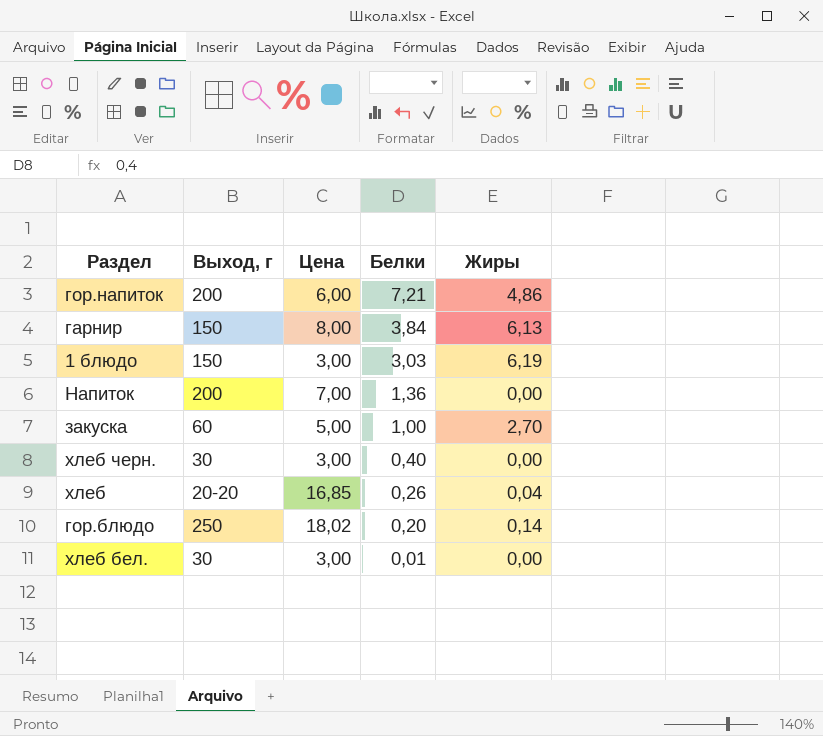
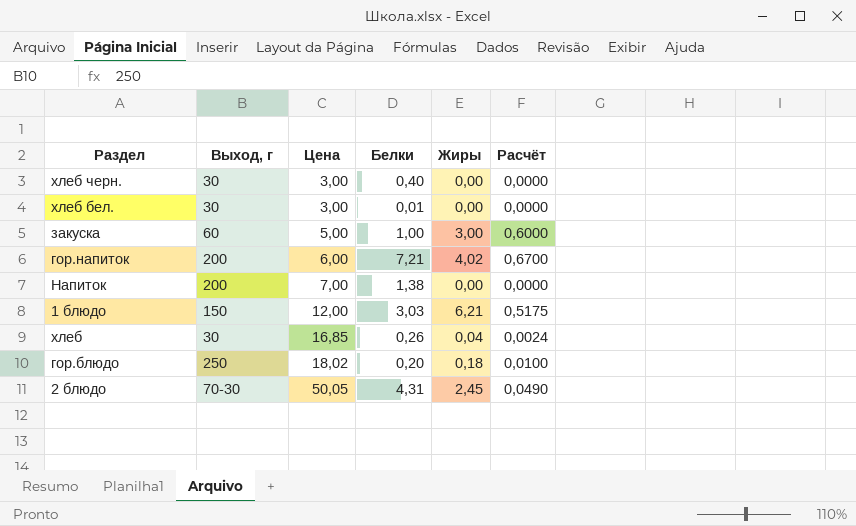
row order: Белки descending -> Цена ascending
column Расчёт | formula: none -> [Жиры] / [Цена]
row гарнир: 150 | 8,00 | 3,84 | 6,13 -> none
закуска | Жиры: 2,70 -> 3,00
гор.напиток | Жиры: 4,86 -> 4,02
Напиток | Белки: 1,36 -> 1,38
1 блюдо | Цена: 3,00 -> 12,00
1 блюдо | Жиры: 6,19 -> 6,21
хлеб | Выход, г: 20-20 -> 30
гор.блюдо | Жиры: 0,14 -> 0,18
row 2 блюдо: none -> 70-30 | 50,05 | 4,31 | 2,45 | 0,0490

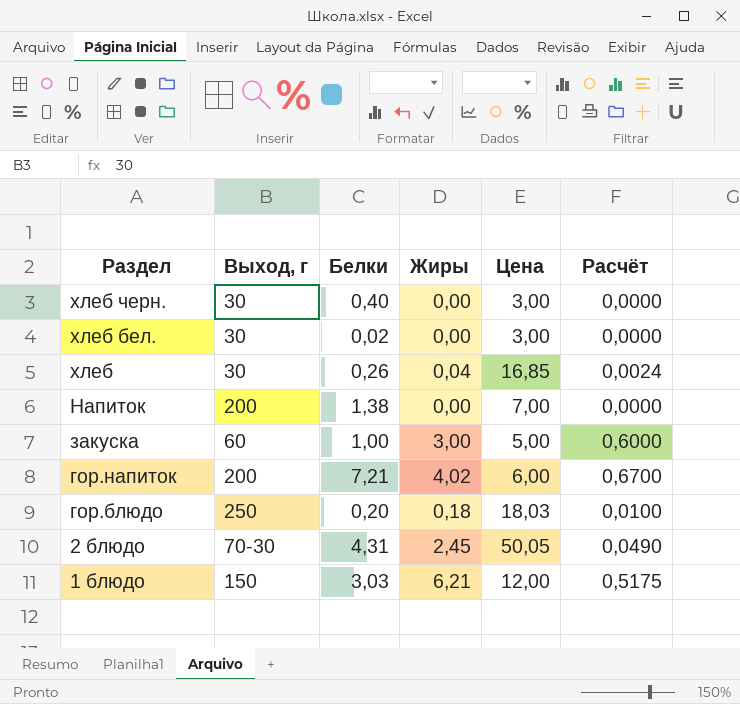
row order: Цена ascending -> Раздел descending
column Цена | position: 3 -> 5
хлеб бел. | Белки: 0,01 -> 0,02
гор.блюдо | Цена: 18,02 -> 18,03

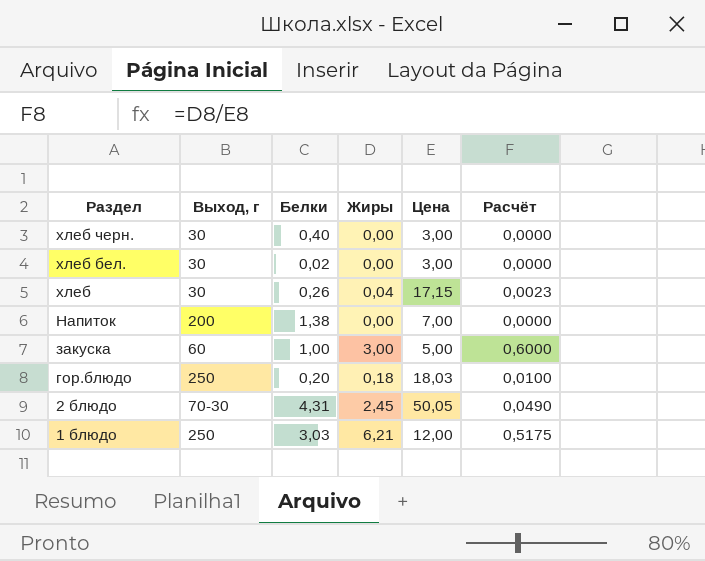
row гор.напиток: 200 | 7,21 | 4,02 | 6,00 | 0,6700 -> none
хлеб | Цена: 16,85 -> 17,15
хлеб | Расчёт: 0,0024 -> 0,0023
1 блюдо | Выход, г: 150 -> 250

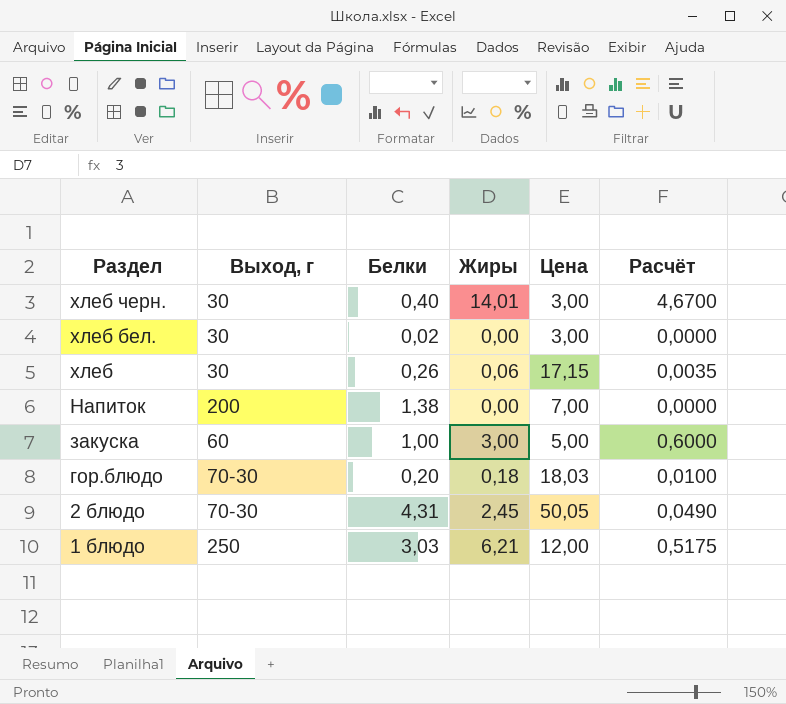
хлеб черн. | Жиры: 0,00 -> 14,01
хлеб черн. | Расчёт: 0,0000 -> 4,6700
хлеб | Жиры: 0,04 -> 0,06
хлеб | Расчёт: 0,0023 -> 0,0035
гор.блюдо | Выход, г: 250 -> 70-30

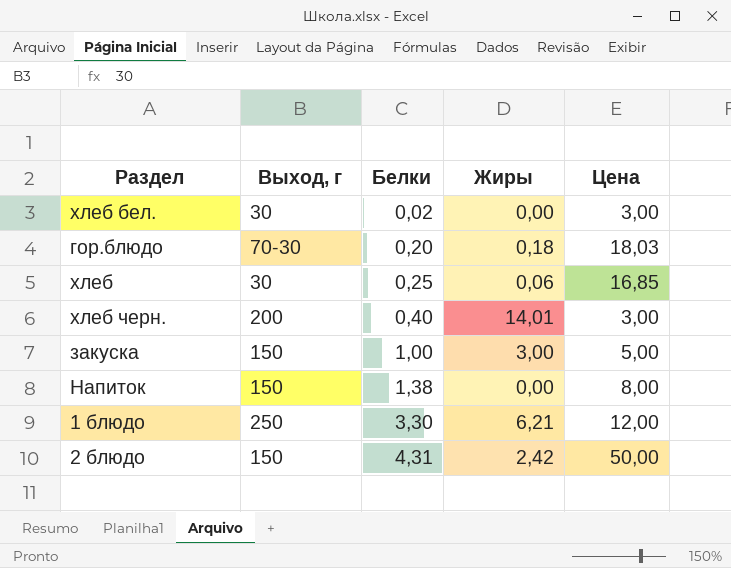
row order: Раздел descending -> Белки ascending
column Расчёт | formula: [Жиры] / [Цена] -> none
хлеб | Белки: 0,26 -> 0,25
хлеб | Цена: 17,15 -> 16,85
хлеб черн. | Выход, г: 30 -> 200
закуска | Выход, г: 60 -> 150
Напиток | Выход, г: 200 -> 150
Напиток | Цена: 7,00 -> 8,00
1 блюдо | Белки: 3,03 -> 3,30
2 блюдо | Выход, г: 70-30 -> 150
2 блюдо | Жиры: 2,45 -> 2,42
2 блюдо | Цена: 50,05 -> 50,00

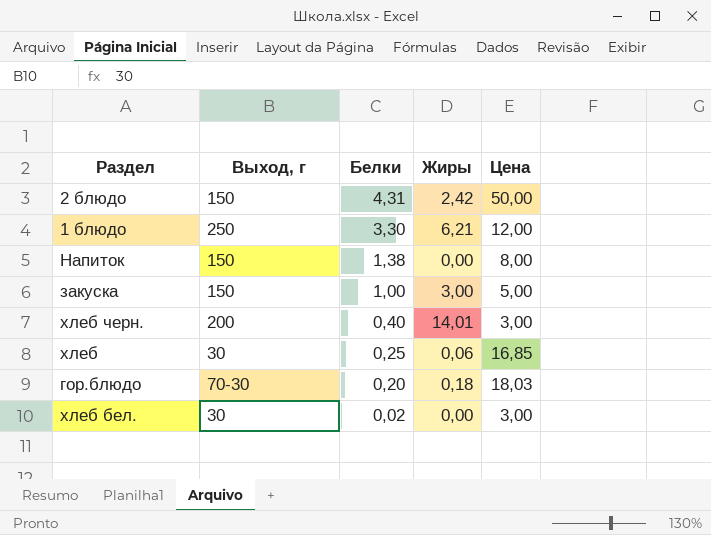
row order: Белки ascending -> Белки descending

